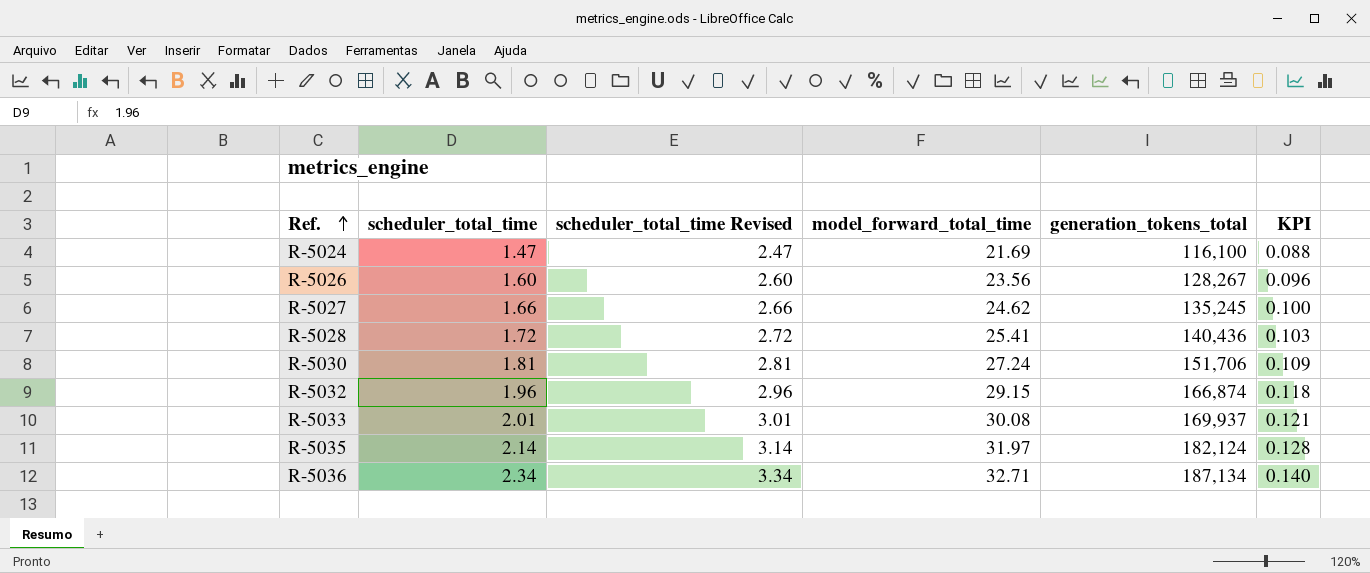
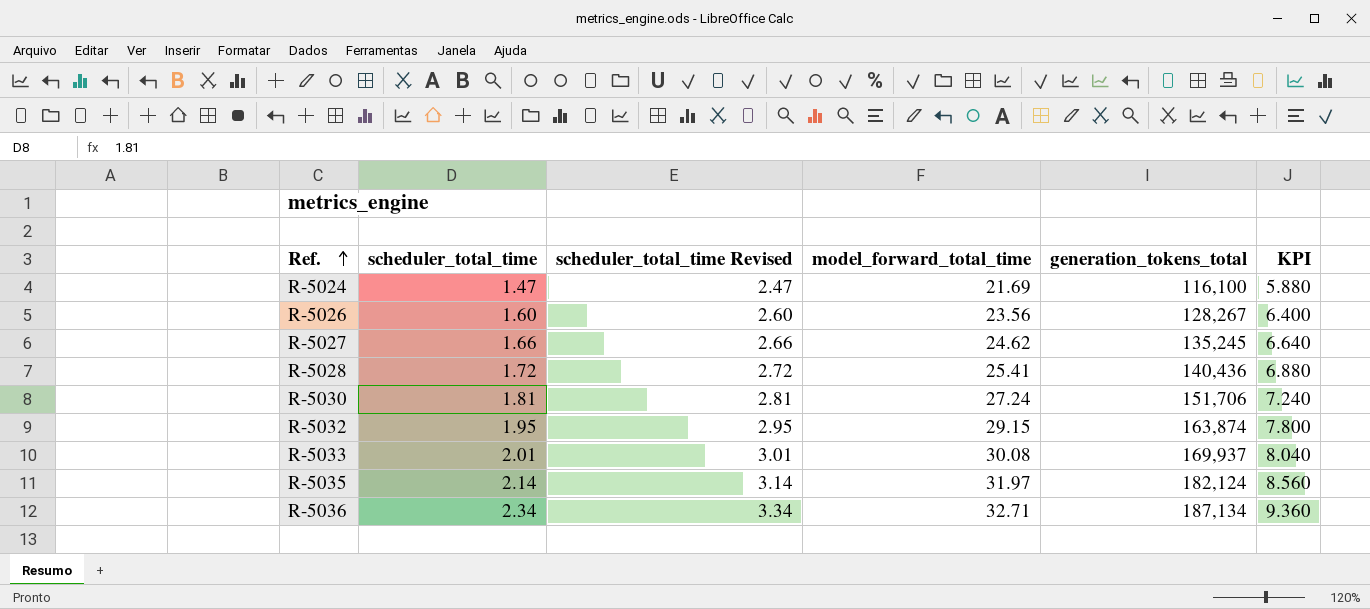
column KPI | formula: [scheduler_total_time] * 0.06 -> [scheduler_total_time] * 4
R-5032 | scheduler_total_time: 1.96 -> 1.95
R-5032 | scheduler_total_time Revised: 2.96 -> 2.95
R-5032 | generation_tokens_total: 166,874 -> 163,874

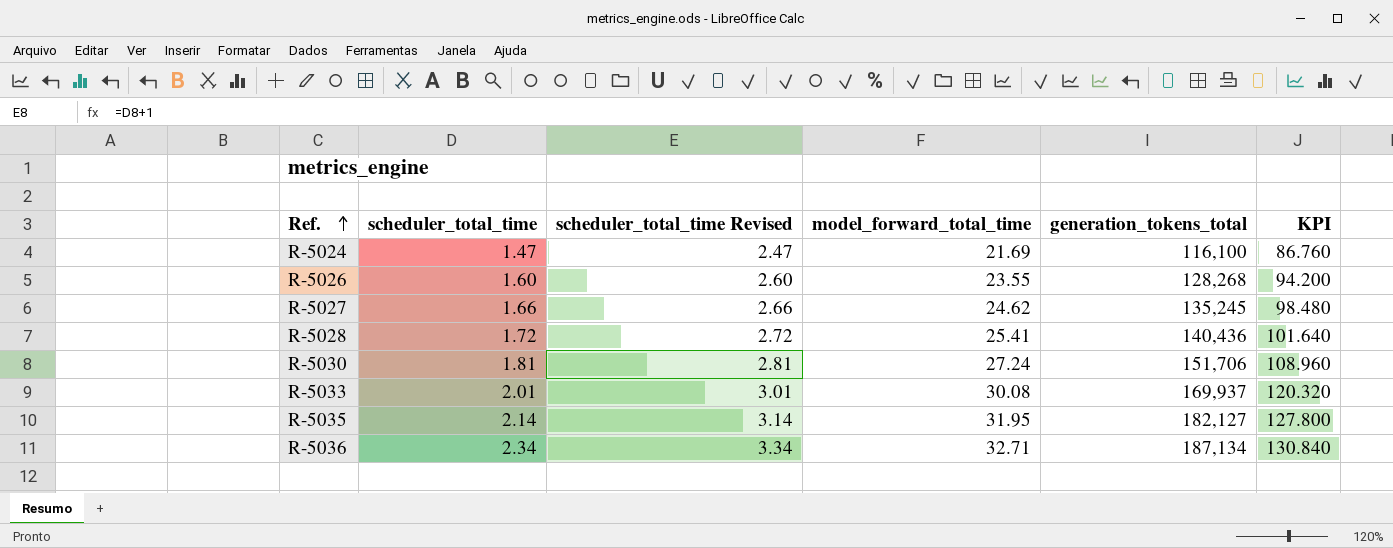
column KPI | formula: [scheduler_total_time] * 4 -> [model_forward_total_time] * 4
row R-5032: 1.95 | 2.95 | 29.15 | 163,874 | 7.800 -> none
R-5026 | model_forward_total_time: 23.56 -> 23.55
R-5026 | generation_tokens_total: 128,267 -> 128,268
R-5035 | model_forward_total_time: 31.97 -> 31.95
R-5035 | generation_tokens_total: 182,124 -> 182,127

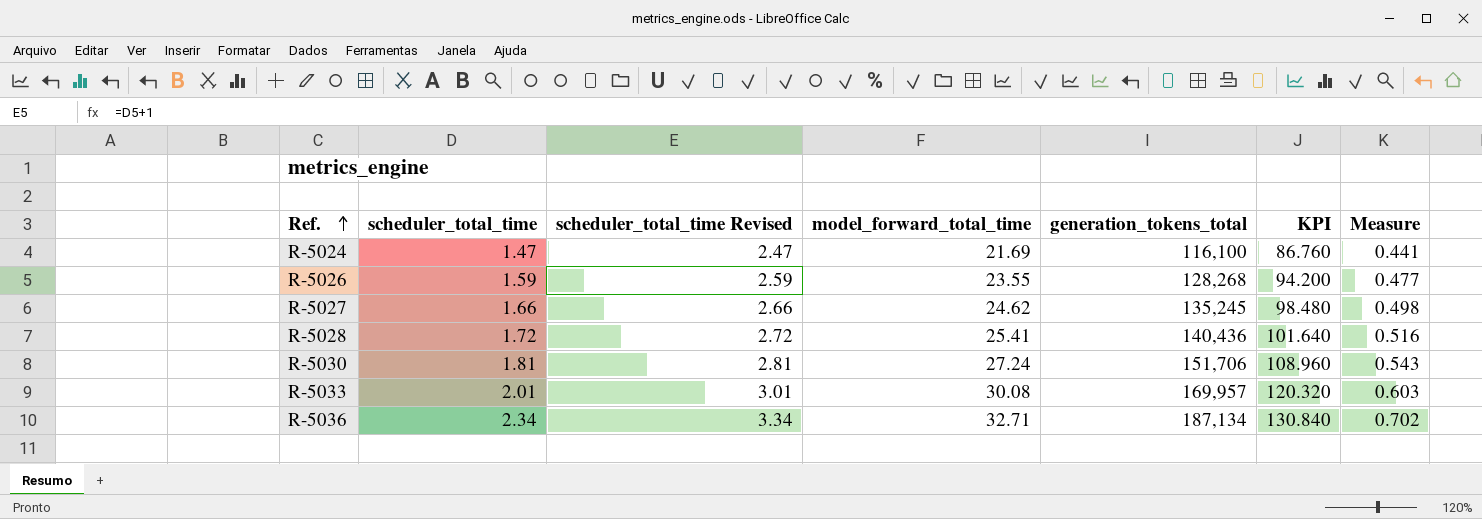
column Measure | formula: none -> [scheduler_total_time] * 0.3
row R-5035: 2.14 | 3.14 | 31.95 | 182,127 | 127.800 -> none
R-5026 | scheduler_total_time: 1.60 -> 1.59
R-5026 | scheduler_total_time Revised: 2.60 -> 2.59
R-5033 | generation_tokens_total: 169,937 -> 169,957

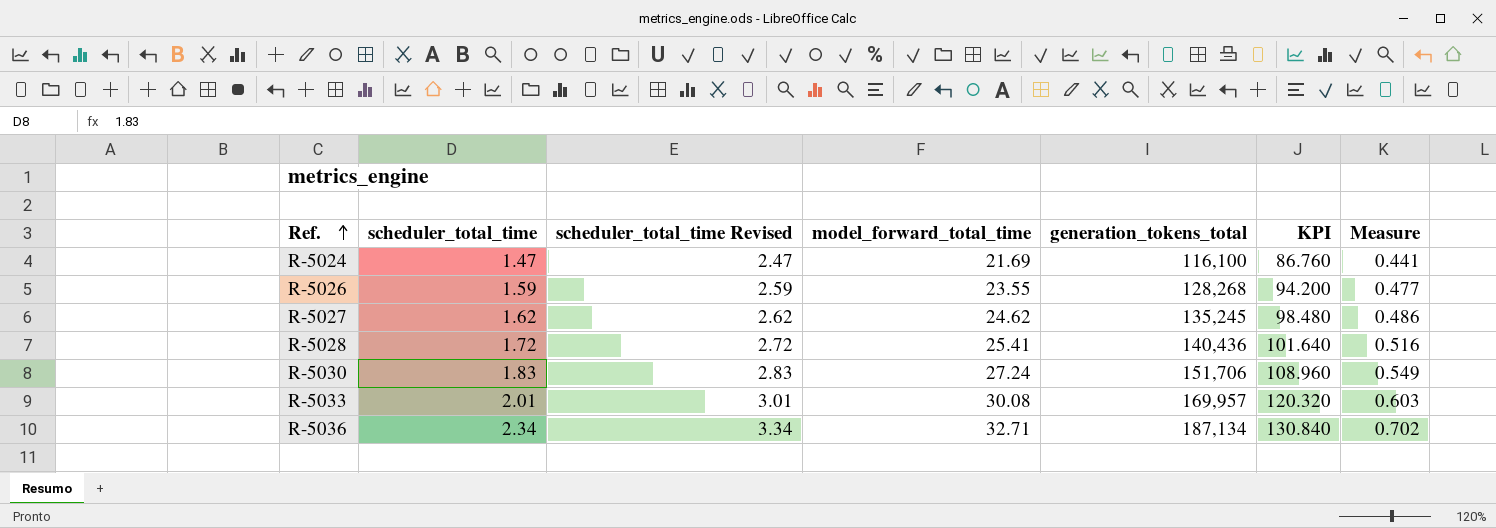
R-5027 | scheduler_total_time: 1.66 -> 1.62
R-5027 | scheduler_total_time Revised: 2.66 -> 2.62
R-5027 | Measure: 0.498 -> 0.486
R-5030 | scheduler_total_time: 1.81 -> 1.83
R-5030 | scheduler_total_time Revised: 2.81 -> 2.83
R-5030 | Measure: 0.543 -> 0.549

